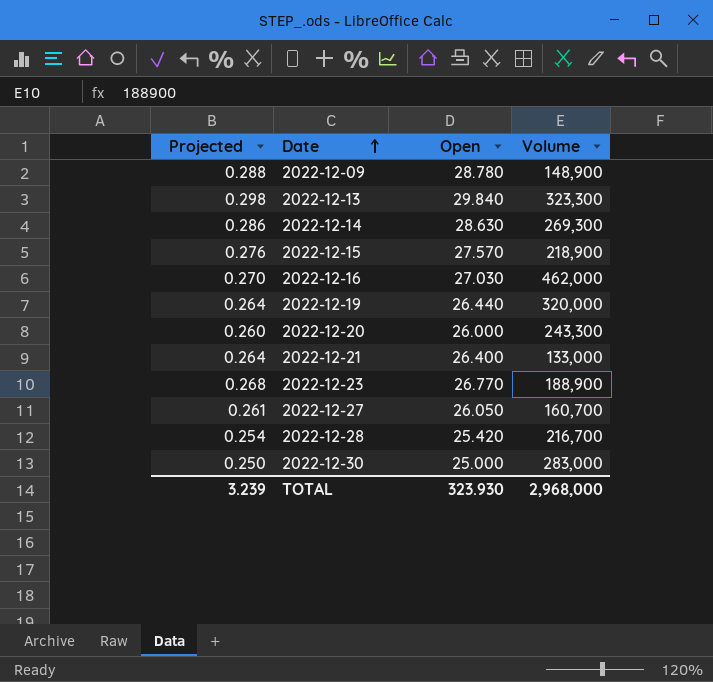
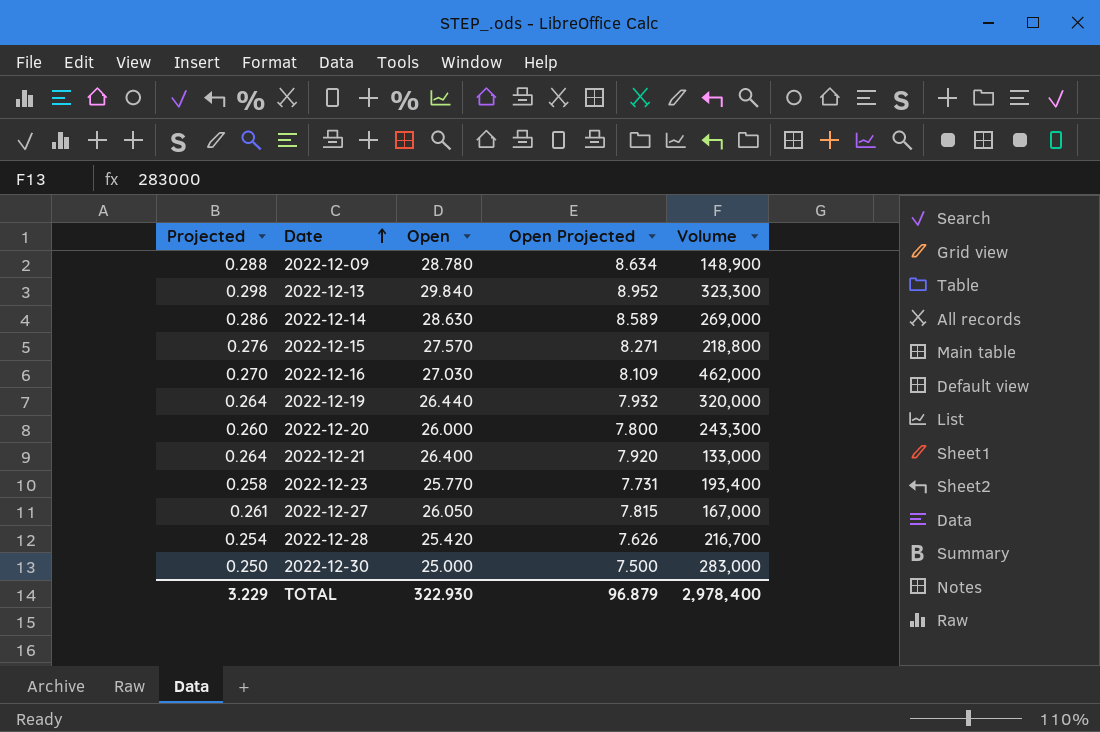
column Open Projected | formula: none -> [Open] * 0.3
2022-12-14 | Volume: 269,300 -> 269,000
2022-12-15 | Volume: 218,900 -> 218,800
2022-12-23 | Projected: 0.268 -> 0.258
2022-12-23 | Open: 26.770 -> 25.770
2022-12-23 | Volume: 188,900 -> 193,400
2022-12-27 | Volume: 160,700 -> 167,000
TOTAL | Projected: 3.239 -> 3.229
TOTAL | Open: 323.930 -> 322.930
TOTAL | Volume: 2,968,000 -> 2,978,400

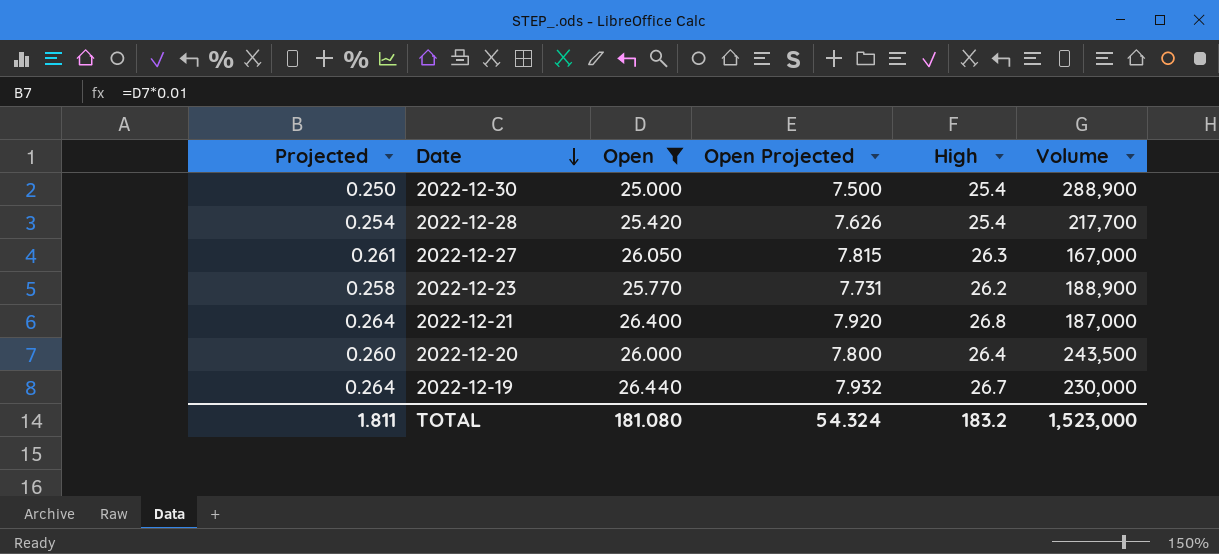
filter: none -> Open <= 26.440
row order: Date ascending -> Date descending
column High | position: none -> 5
2022-12-30 | Volume: 283,000 -> 288,900
2022-12-28 | Volume: 216,700 -> 217,700
2022-12-23 | Volume: 193,400 -> 188,900
2022-12-21 | Volume: 133,000 -> 187,000
2022-12-20 | Volume: 243,300 -> 243,500
2022-12-19 | Volume: 320,000 -> 230,000
TOTAL | Projected: 3.229 -> 1.811
TOTAL | Open: 322.930 -> 181.080
TOTAL | Open Projected: 96.879 -> 54.324
TOTAL | Volume: 2,978,400 -> 1,523,000

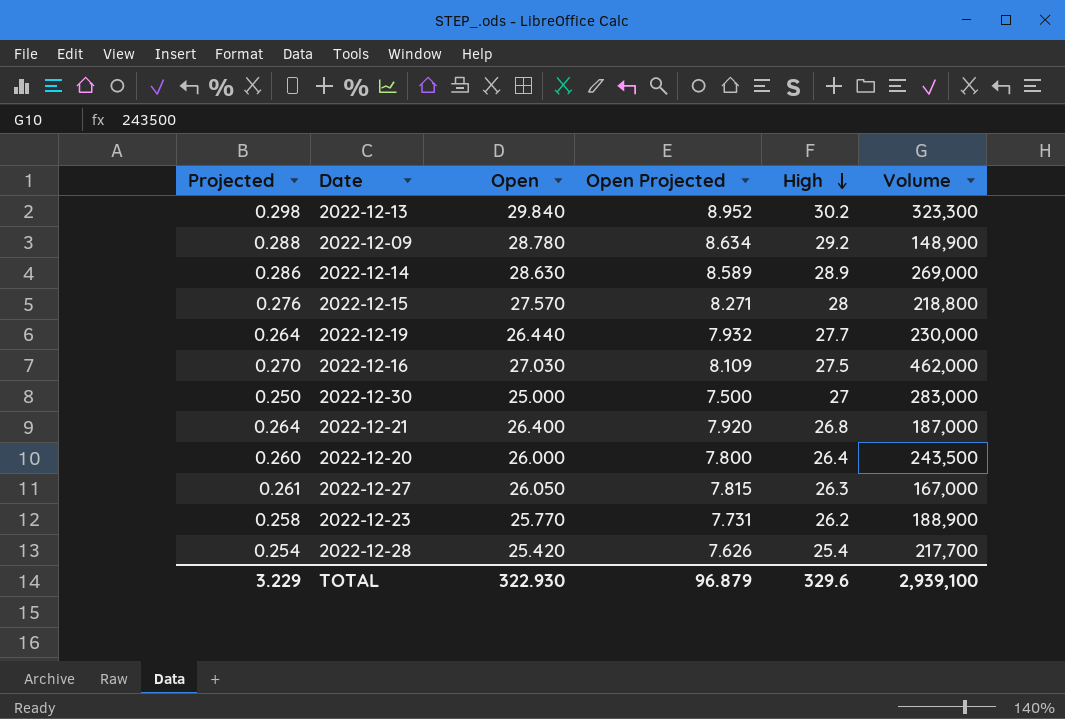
filter: Open <= 26.440 -> none
row order: Date descending -> High descending
2022-12-19 | High: 26.7 -> 27.7
2022-12-30 | High: 25.4 -> 27
2022-12-30 | Volume: 288,900 -> 283,000
TOTAL | Projected: 1.811 -> 3.229
TOTAL | Open: 181.080 -> 322.930
TOTAL | Open Projected: 54.324 -> 96.879
TOTAL | High: 183.2 -> 329.6
TOTAL | Volume: 1,523,000 -> 2,939,100

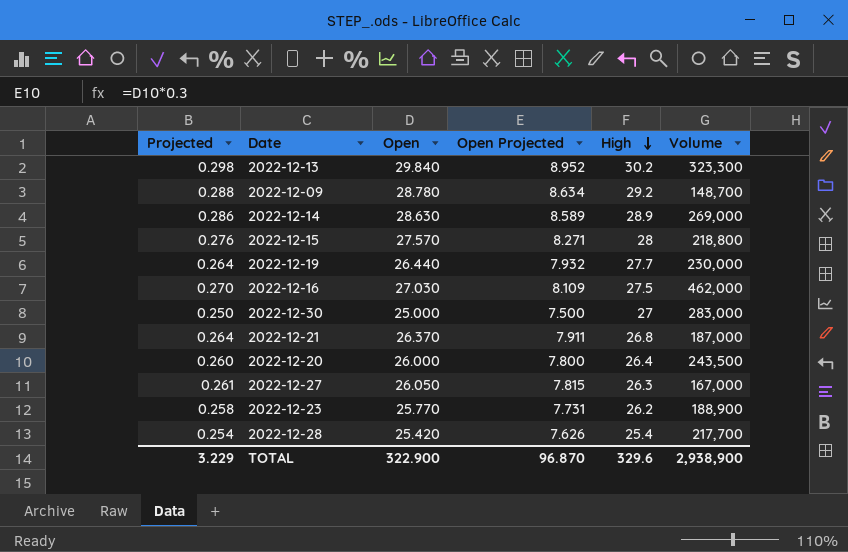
2022-12-09 | Volume: 148,900 -> 148,700
2022-12-21 | Open: 26.400 -> 26.370
2022-12-21 | Open Projected: 7.920 -> 7.911
TOTAL | Open: 322.930 -> 322.900
TOTAL | Open Projected: 96.879 -> 96.870
TOTAL | Volume: 2,939,100 -> 2,938,900

